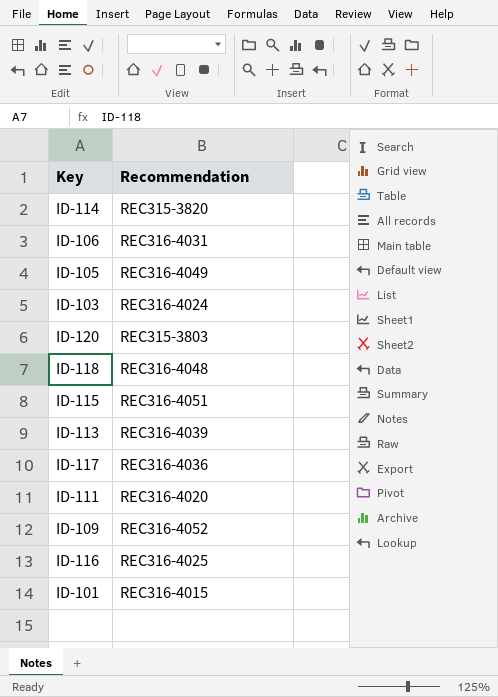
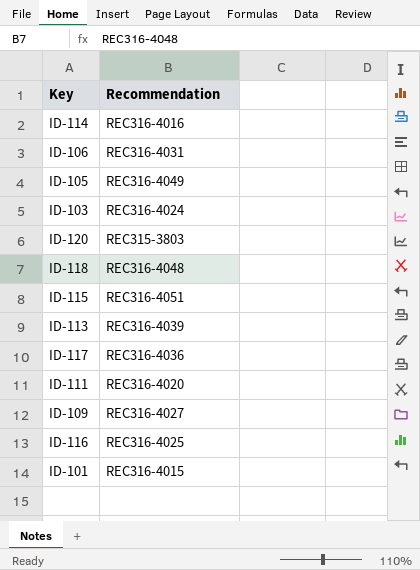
ID-114 | Recommendation: REC315-3820 -> REC316-4016
ID-109 | Recommendation: REC316-4052 -> REC316-4027

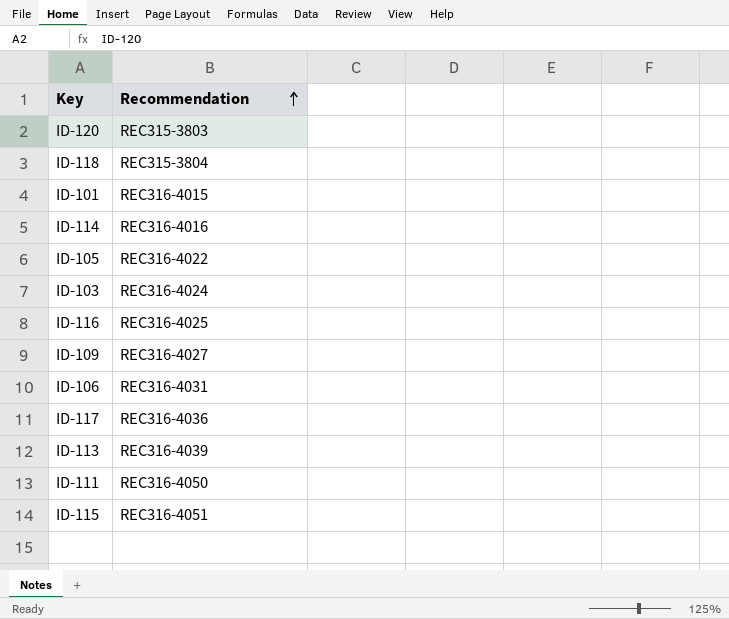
row order: none -> Recommendation ascending
ID-118 | Recommendation: REC316-4048 -> REC315-3804
ID-105 | Recommendation: REC316-4049 -> REC316-4022
ID-111 | Recommendation: REC316-4020 -> REC316-4050

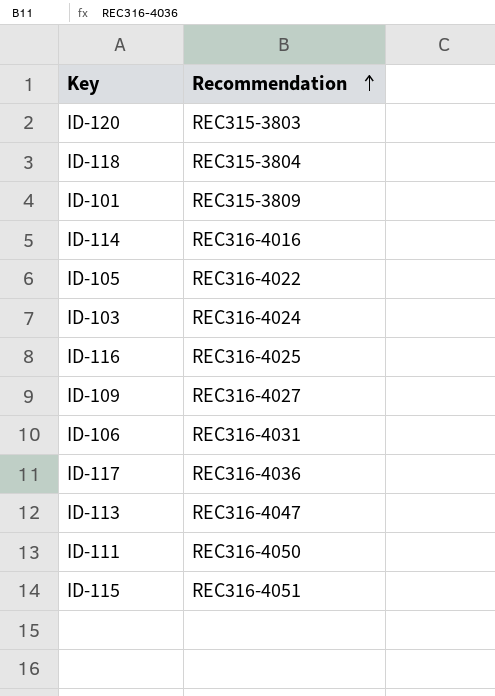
ID-101 | Recommendation: REC316-4015 -> REC315-3809
ID-113 | Recommendation: REC316-4039 -> REC316-4047

